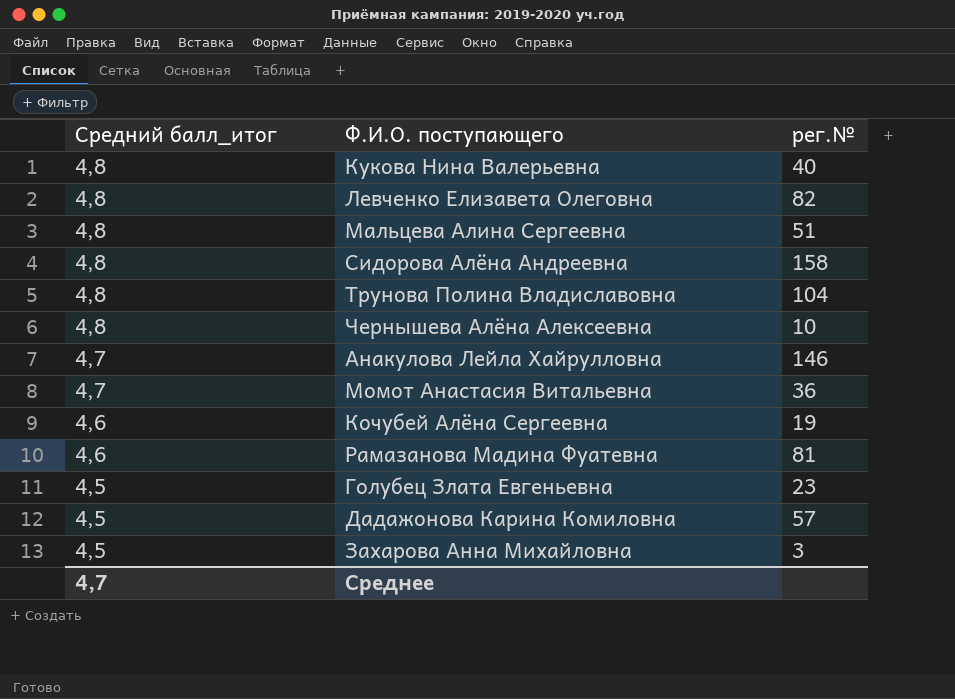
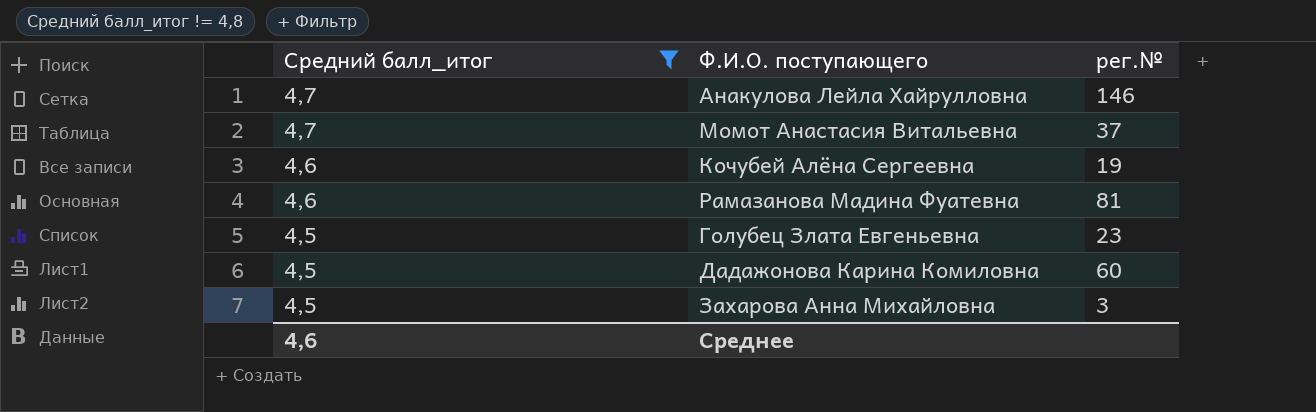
filter: none -> Средний балл_итог != 4,8
Момот Анастасия Витальевна | рег.№: 36 -> 37
Дадажонова Карина Комиловна | рег.№: 57 -> 60
Среднее | Средний балл_итог: 4,7 -> 4,6

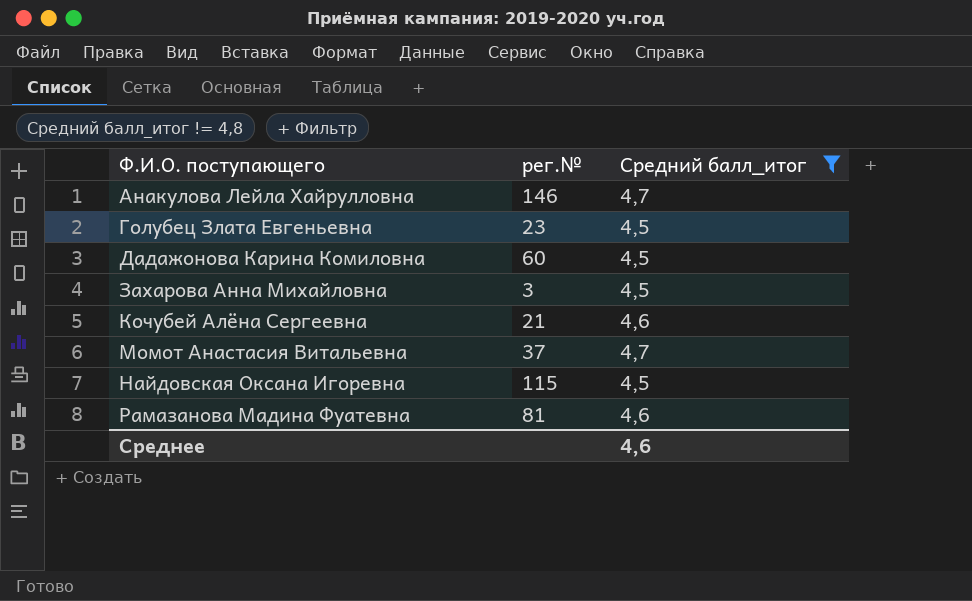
row order: Средний балл_итог descending -> Ф.И.О. поступающего ascending
column Средний балл_итог | position: 1 -> 3
Кочубей Алёна Сергеевна | рег.№: 19 -> 21
row Найдовская Оксана Игоревна: none -> 115 | 4,5

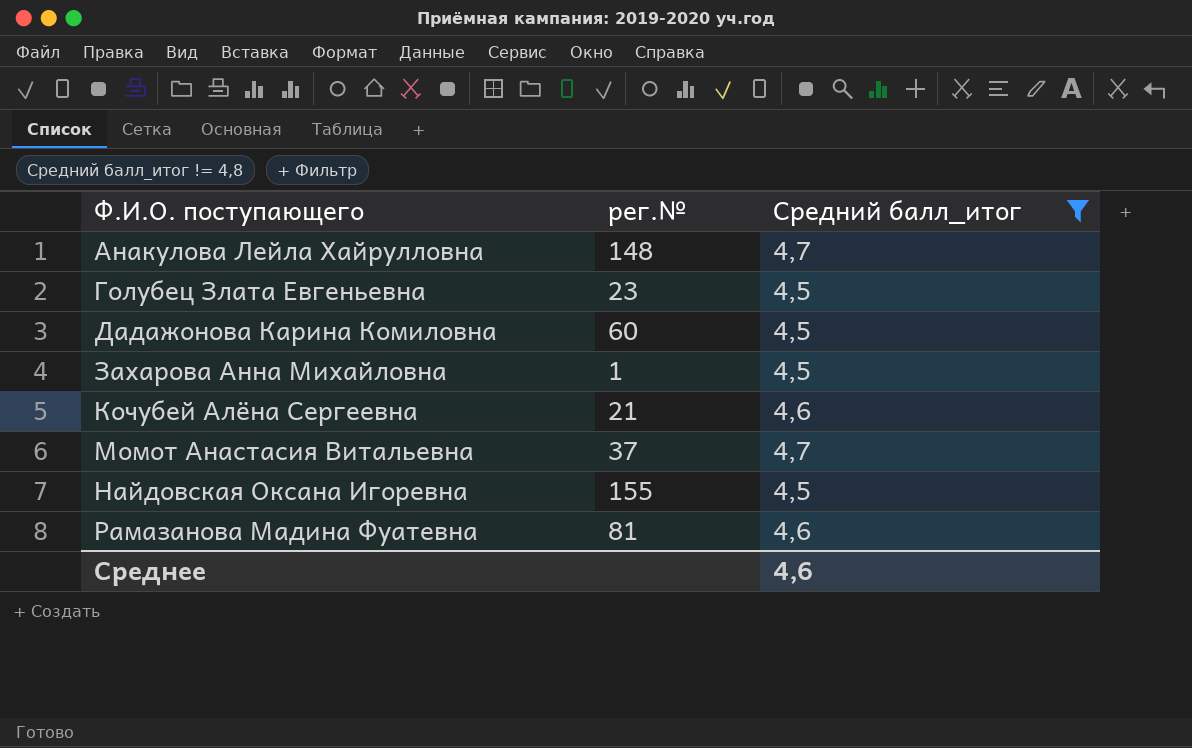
Анакулова Лейла Хайрулловна | рег.№: 146 -> 148
Захарова Анна Михайловна | рег.№: 3 -> 1
Найдовская Оксана Игоревна | рег.№: 115 -> 155

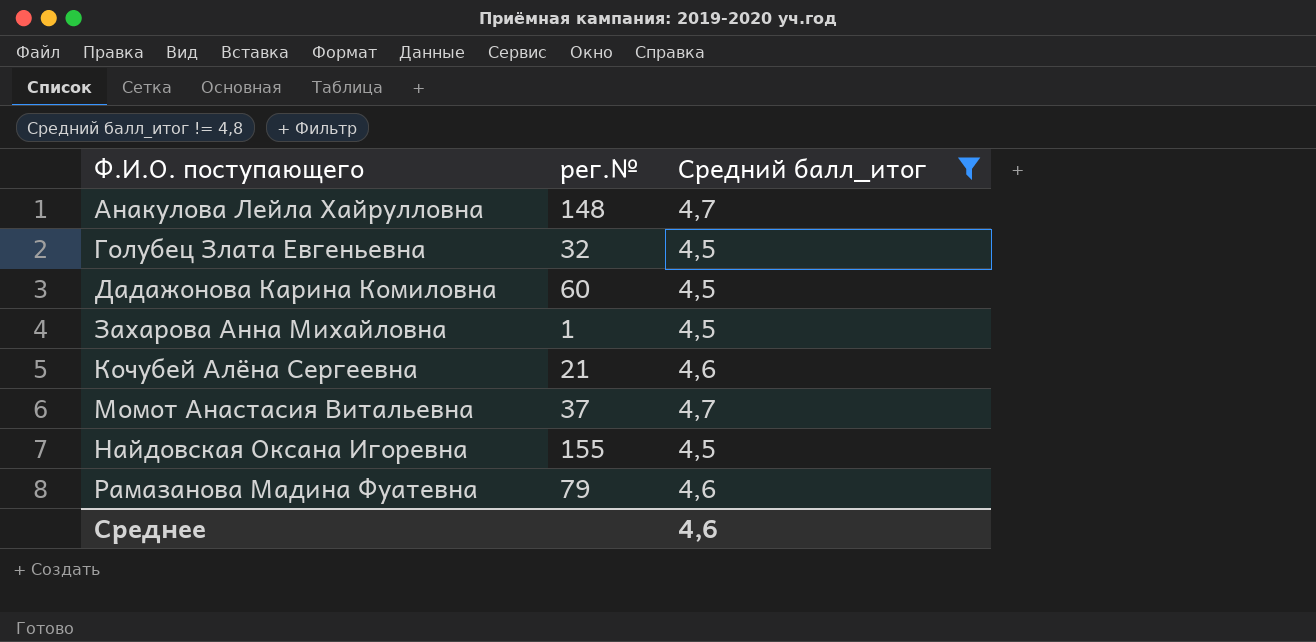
Голубец Злата Евгеньевна | рег.№: 23 -> 32
Рамазанова Мадина Фуатевна | рег.№: 81 -> 79

